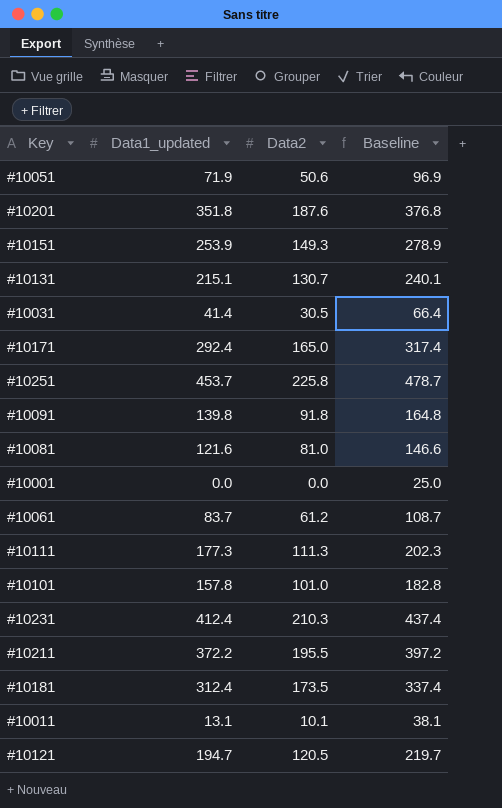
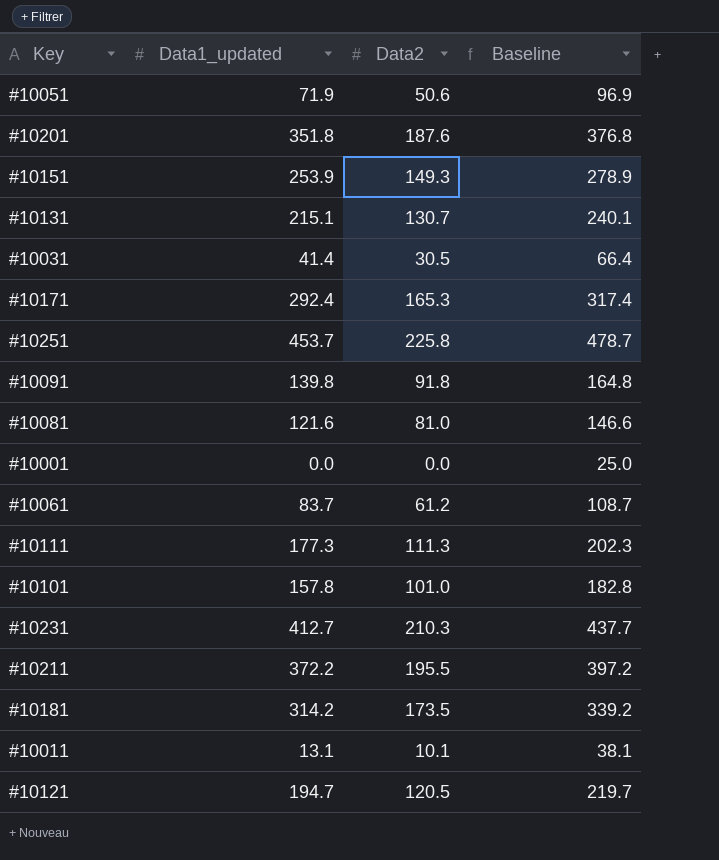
#10171 | Data2: 165.0 -> 165.3
#10231 | Data1_updated: 412.4 -> 412.7
#10231 | Baseline: 437.4 -> 437.7
#10181 | Data1_updated: 312.4 -> 314.2
#10181 | Baseline: 337.4 -> 339.2

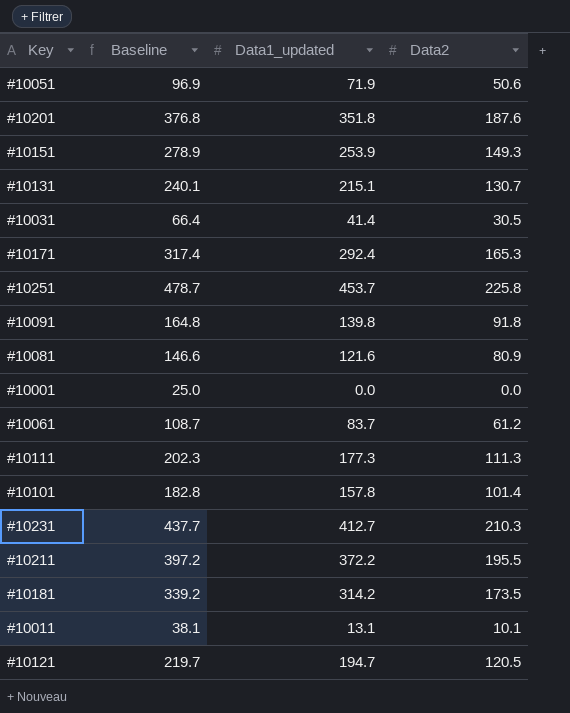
column Baseline | position: 4 -> 2
#10081 | Data2: 81.0 -> 80.9
#10101 | Data2: 101.0 -> 101.4

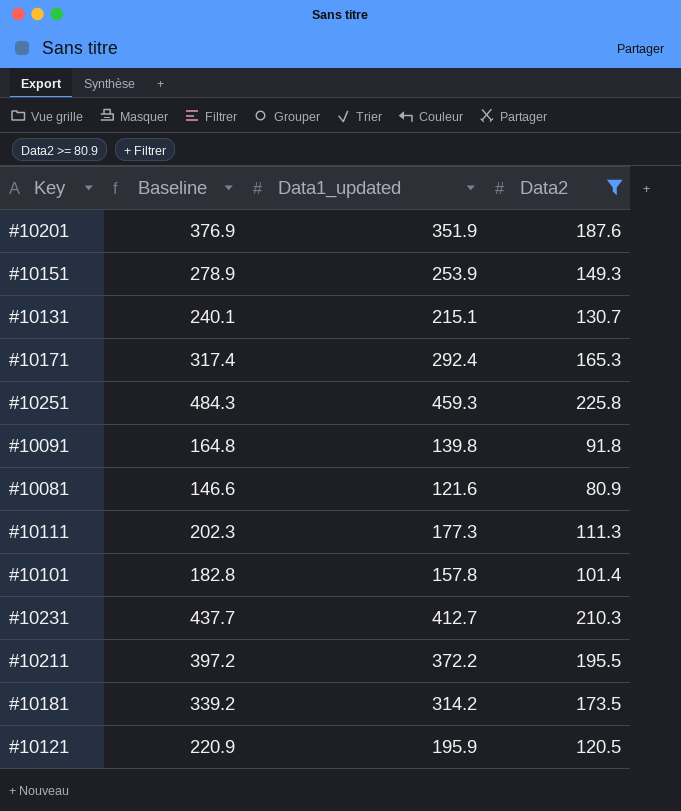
filter: none -> Data2 >= 80.9
#10201 | Baseline: 376.8 -> 376.9
#10201 | Data1_updated: 351.8 -> 351.9
#10251 | Baseline: 478.7 -> 484.3
#10251 | Data1_updated: 453.7 -> 459.3
#10121 | Baseline: 219.7 -> 220.9
#10121 | Data1_updated: 194.7 -> 195.9

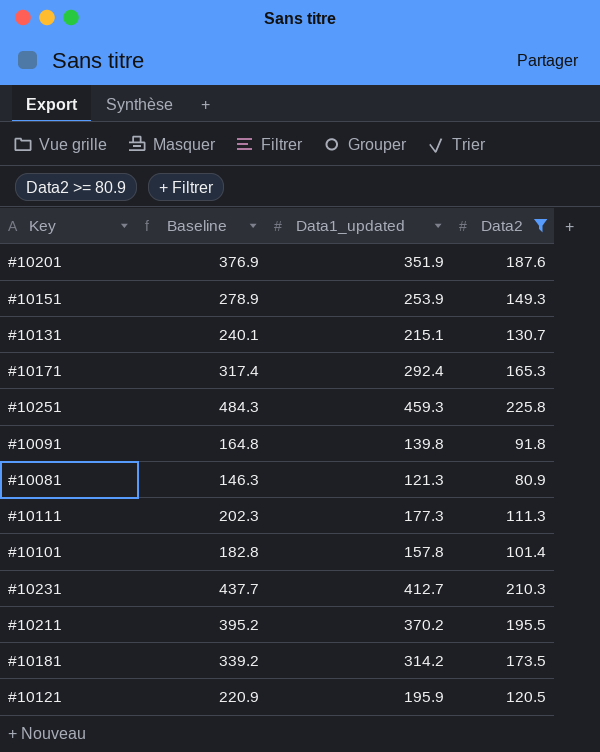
#10081 | Baseline: 146.6 -> 146.3
#10081 | Data1_updated: 121.6 -> 121.3
#10211 | Baseline: 397.2 -> 395.2
#10211 | Data1_updated: 372.2 -> 370.2

